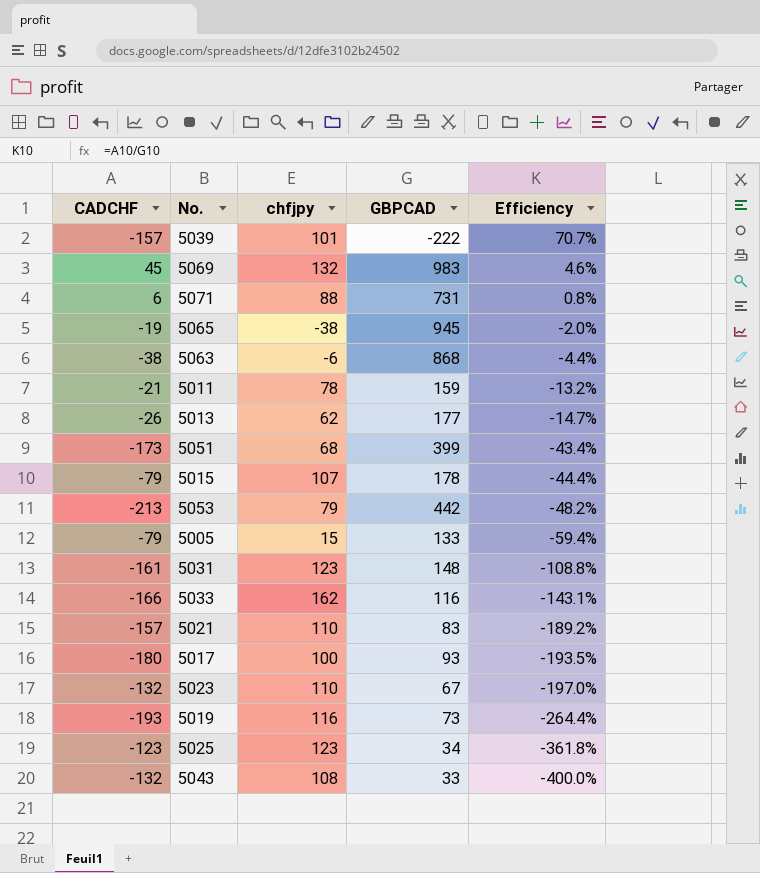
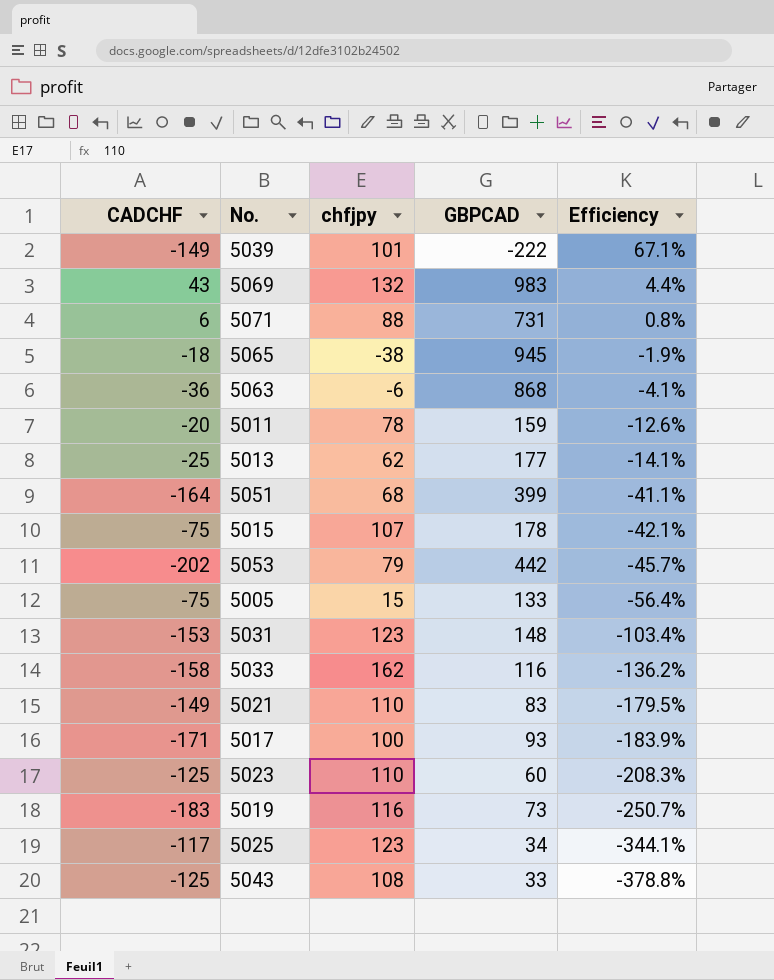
5039 | CADCHF: -157 -> -149
5039 | Efficiency: 70.7% -> 67.1%
5069 | CADCHF: 45 -> 43
5069 | Efficiency: 4.6% -> 4.4%
5065 | CADCHF: -19 -> -18
5065 | Efficiency: -2.0% -> -1.9%
5063 | CADCHF: -38 -> -36
5063 | Efficiency: -4.4% -> -4.1%
5011 | CADCHF: -21 -> -20
5011 | Efficiency: -13.2% -> -12.6%
5013 | CADCHF: -26 -> -25
5013 | Efficiency: -14.7% -> -14.1%
5051 | CADCHF: -173 -> -164
5051 | Efficiency: -43.4% -> -41.1%
5015 | CADCHF: -79 -> -75
5015 | Efficiency: -44.4% -> -42.1%
5053 | CADCHF: -213 -> -202
5053 | Efficiency: -48.2% -> -45.7%
5005 | CADCHF: -79 -> -75
5005 | Efficiency: -59.4% -> -56.4%
5031 | CADCHF: -161 -> -153
5031 | Efficiency: -108.8% -> -103.4%
5033 | CADCHF: -166 -> -158
5033 | Efficiency: -143.1% -> -136.2%
5021 | CADCHF: -157 -> -149
5021 | Efficiency: -189.2% -> -179.5%
5017 | CADCHF: -180 -> -171
5017 | Efficiency: -193.5% -> -183.9%
5023 | CADCHF: -132 -> -125
5023 | GBPCAD: 67 -> 60
5023 | Efficiency: -197.0% -> -208.3%
5019 | CADCHF: -193 -> -183
5019 | Efficiency: -264.4% -> -250.7%
5025 | CADCHF: -123 -> -117
5025 | Efficiency: -361.8% -> -344.1%
5043 | CADCHF: -132 -> -125
5043 | Efficiency: -400.0% -> -378.8%

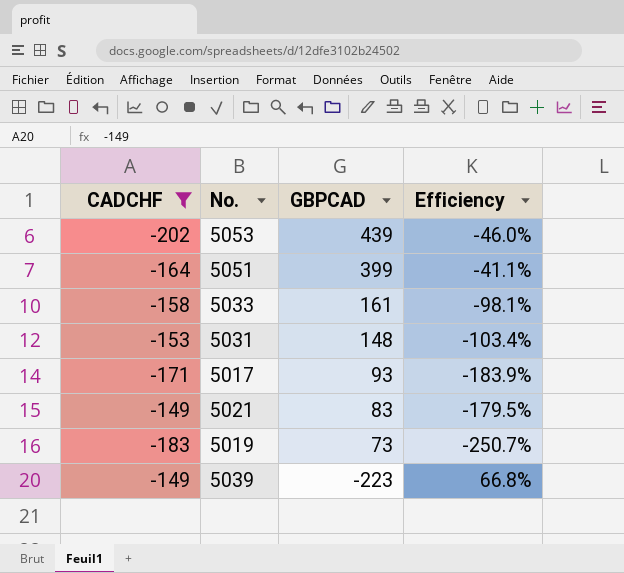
filter: none -> CADCHF <= -149
row order: Efficiency descending -> GBPCAD descending
column chfjpy | position: 3 -> none
5053 | GBPCAD: 442 -> 439
5053 | Efficiency: -45.7% -> -46.0%
5033 | GBPCAD: 116 -> 161
5033 | Efficiency: -136.2% -> -98.1%
5039 | GBPCAD: -222 -> -223
5039 | Efficiency: 67.1% -> 66.8%

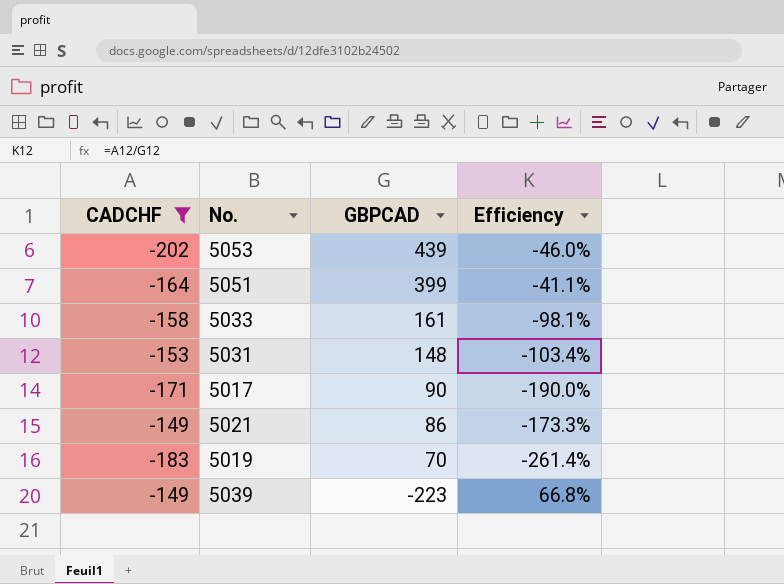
5017 | GBPCAD: 93 -> 90
5017 | Efficiency: -183.9% -> -190.0%
5021 | GBPCAD: 83 -> 86
5021 | Efficiency: -179.5% -> -173.3%
5019 | GBPCAD: 73 -> 70
5019 | Efficiency: -250.7% -> -261.4%

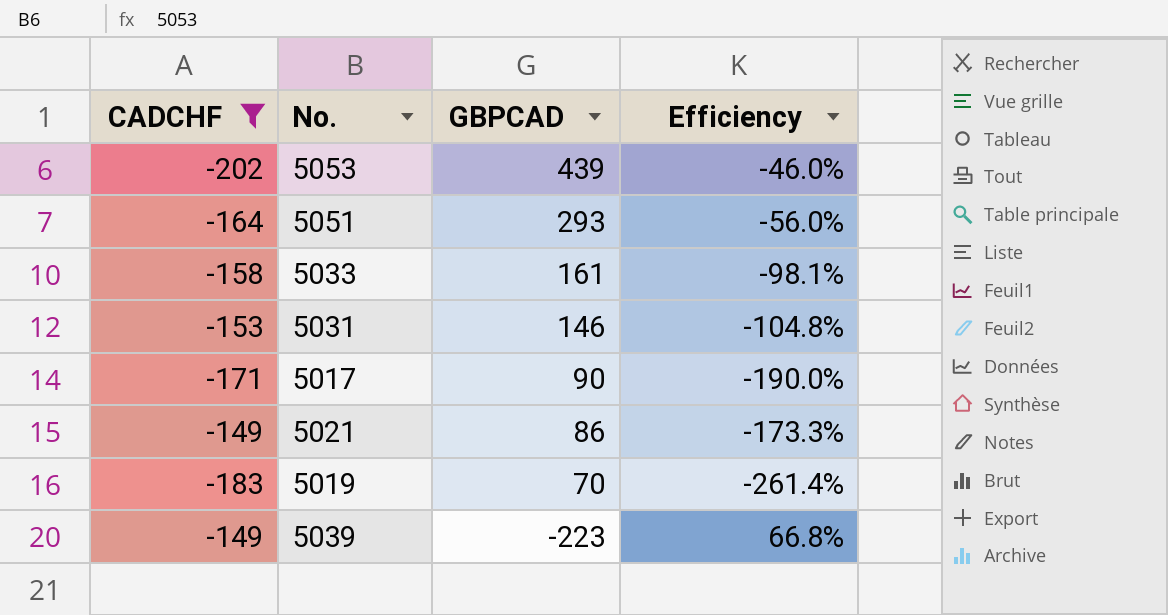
5051 | GBPCAD: 399 -> 293
5051 | Efficiency: -41.1% -> -56.0%
5031 | GBPCAD: 148 -> 146
5031 | Efficiency: -103.4% -> -104.8%

